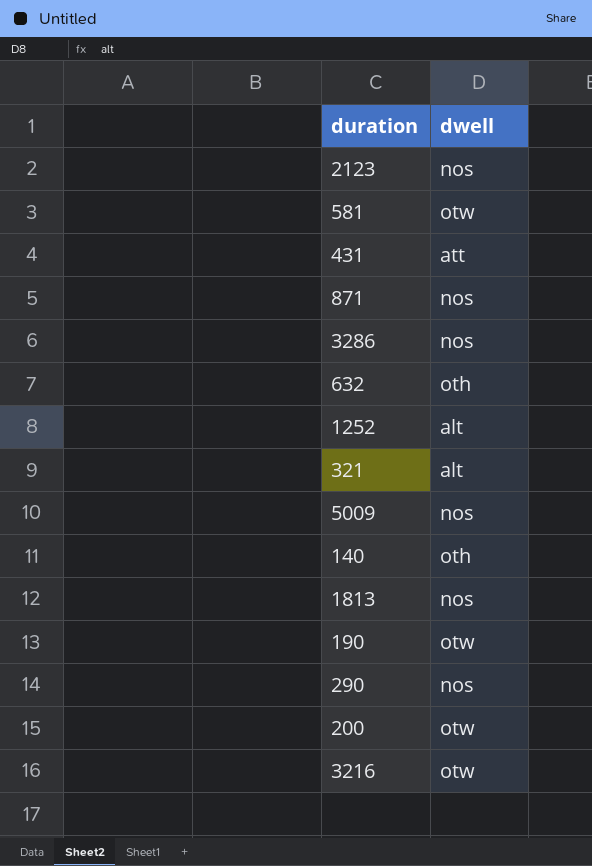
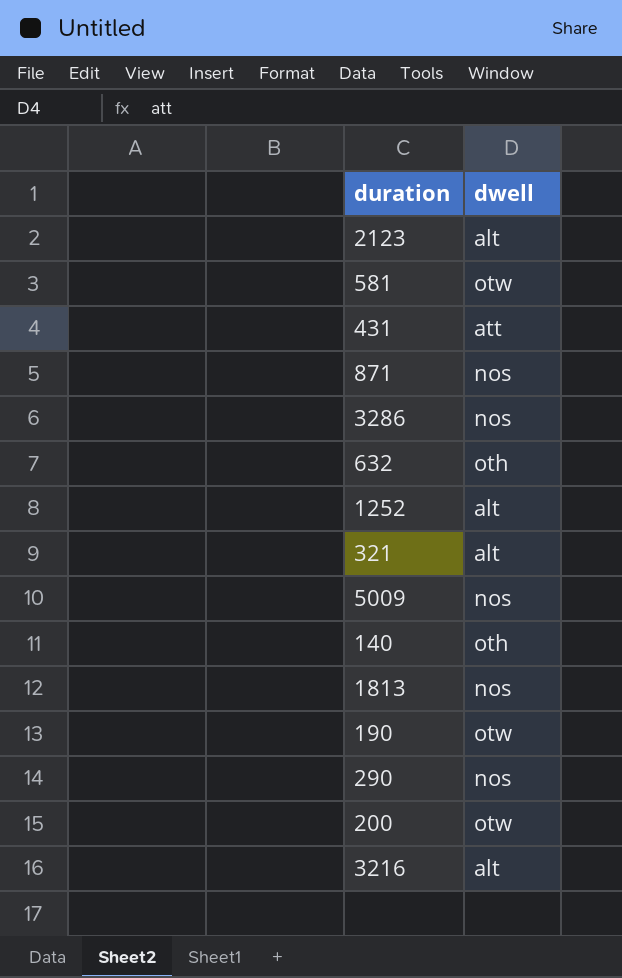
2123 | dwell: nos -> alt
3216 | dwell: otw -> alt

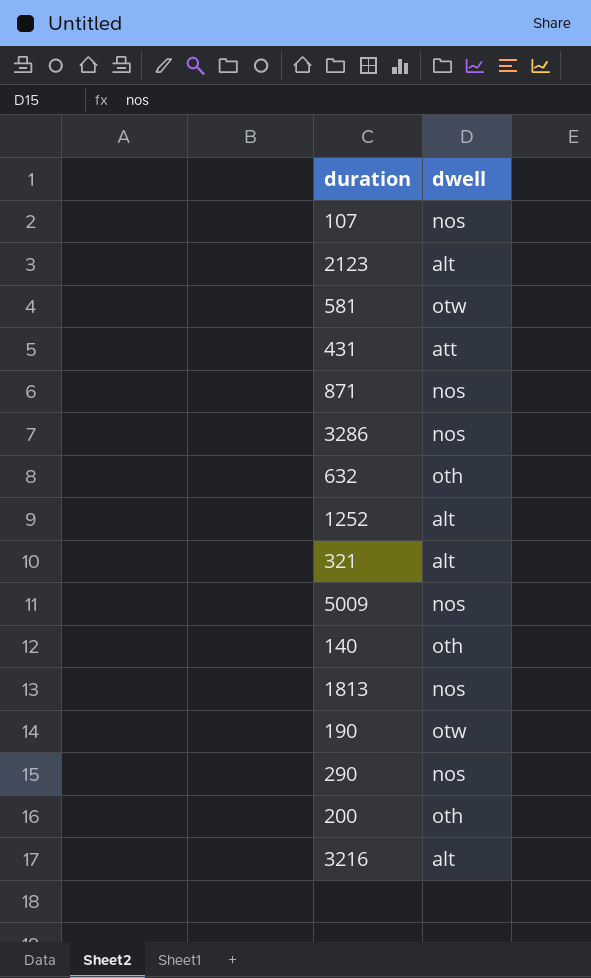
row 107: none -> nos
200 | dwell: otw -> oth

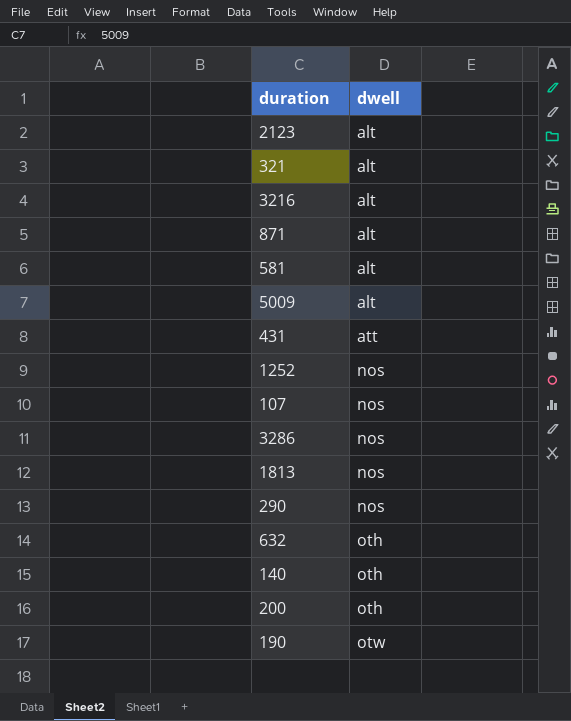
row order: none -> dwell ascending
871 | dwell: nos -> alt
581 | dwell: otw -> alt
5009 | dwell: nos -> alt
1252 | dwell: alt -> nos

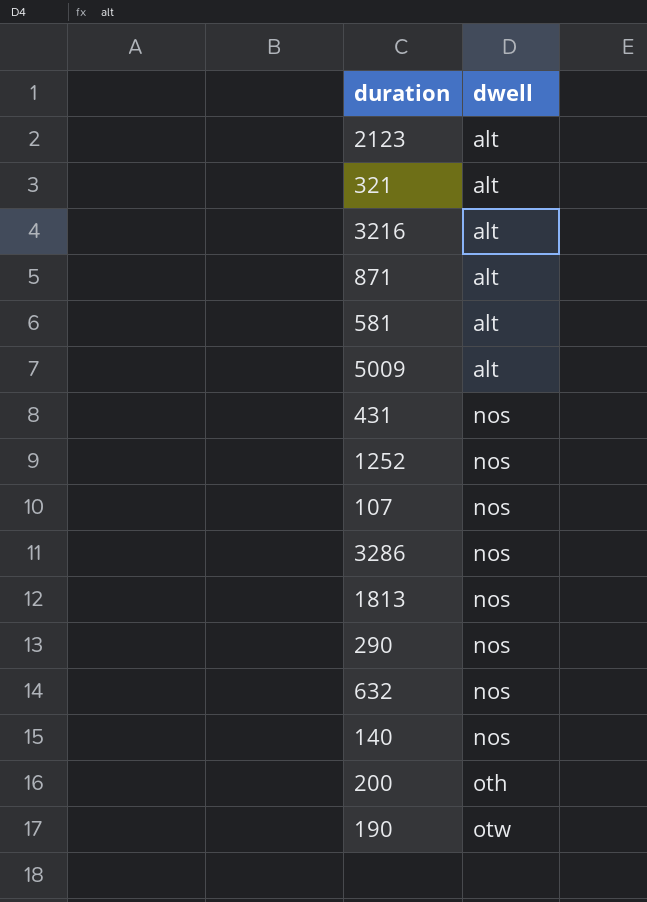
431 | dwell: att -> nos
632 | dwell: oth -> nos
140 | dwell: oth -> nos

